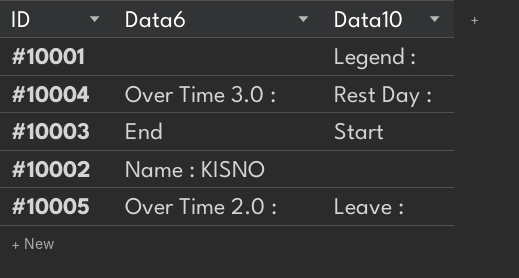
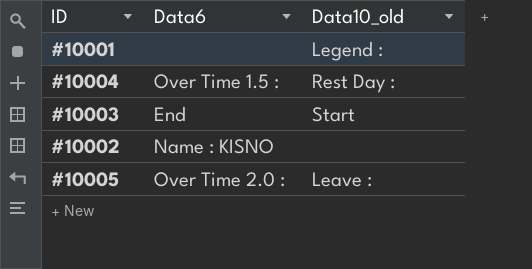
column name: Data10 -> Data10_old
#10004 | Data6: Over Time 3.0 : -> Over Time 1.5 :

